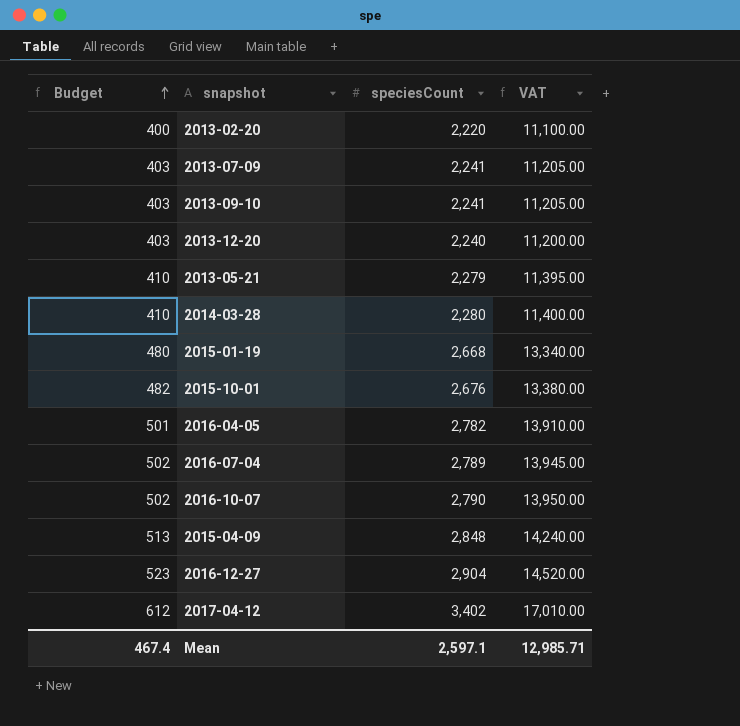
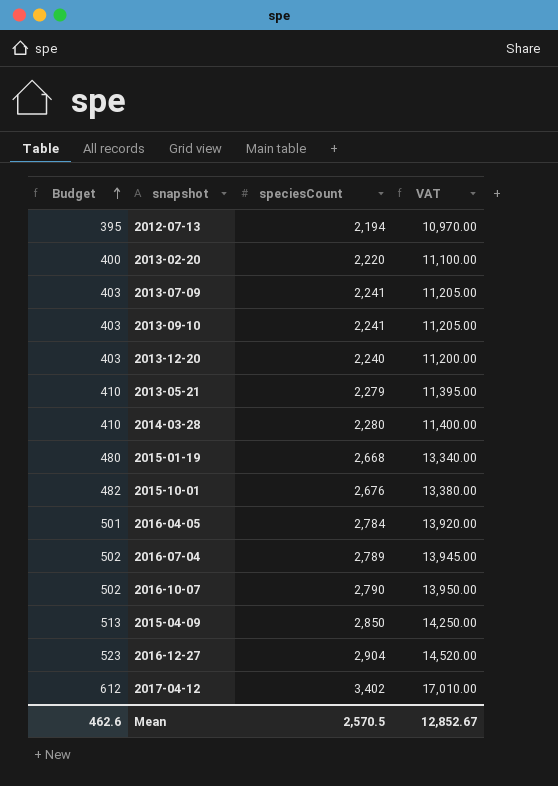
row 2012-07-13: none -> 395 | 2,194 | 10,970.00
2016-04-05 | speciesCount: 2,782 -> 2,784
2016-04-05 | VAT: 13,910.00 -> 13,920.00
2015-04-09 | speciesCount: 2,848 -> 2,850
2015-04-09 | VAT: 14,240.00 -> 14,250.00
Mean | Budget: 467.4 -> 462.6
Mean | speciesCount: 2,597.1 -> 2,570.5
Mean | VAT: 12,985.71 -> 12,852.67

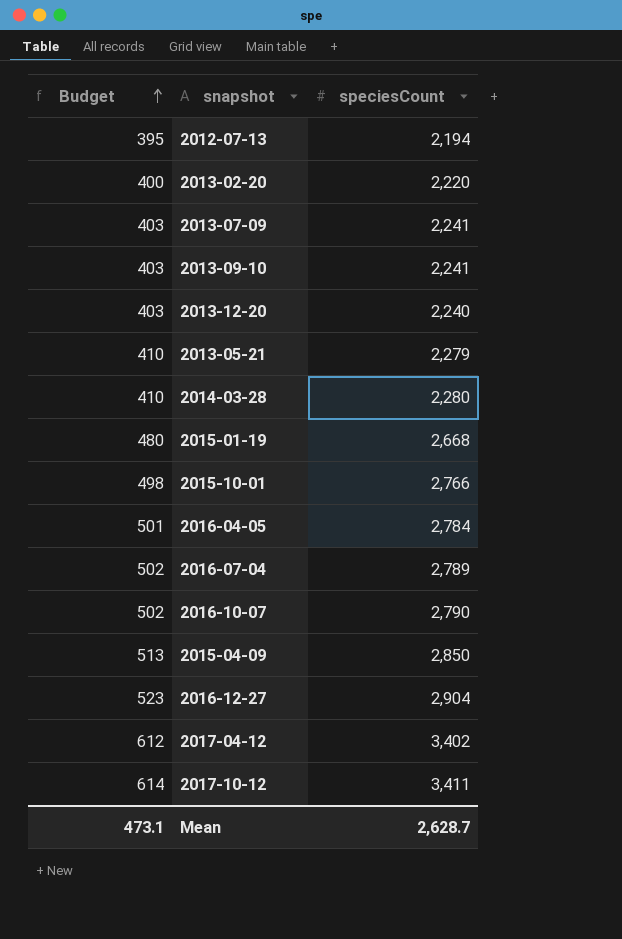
column VAT | formula: [speciesCount] * 5 -> none
2015-10-01 | Budget: 482 -> 498
2015-10-01 | speciesCount: 2,676 -> 2,766
row 2017-10-12: none -> 614 | 3,411
Mean | Budget: 462.6 -> 473.1
Mean | speciesCount: 2,570.5 -> 2,628.7

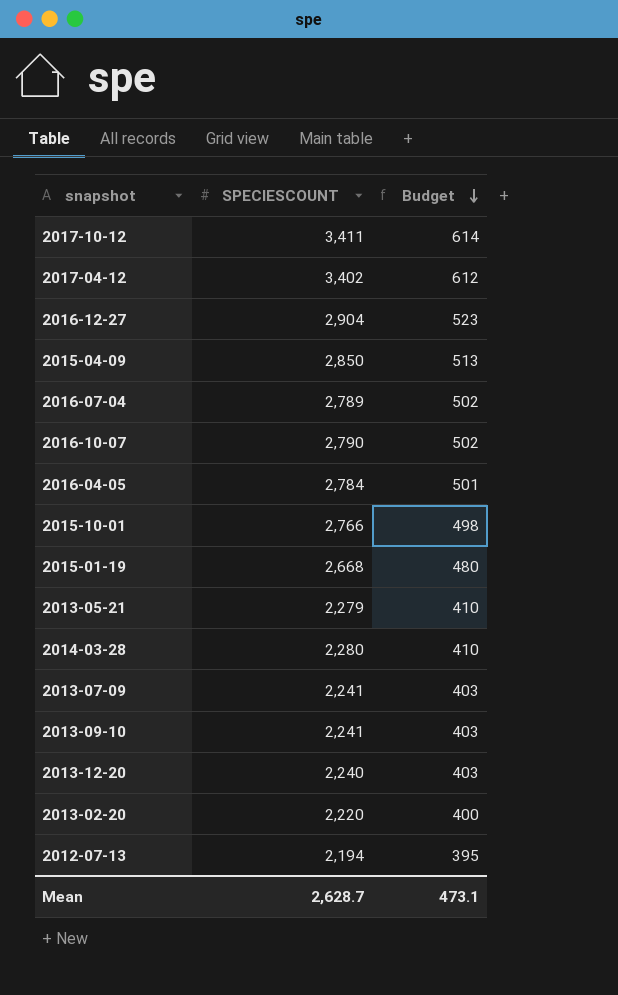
row order: Budget ascending -> Budget descending
column name: speciesCount -> SPECIESCOUNT
column Budget | position: 1 -> 3

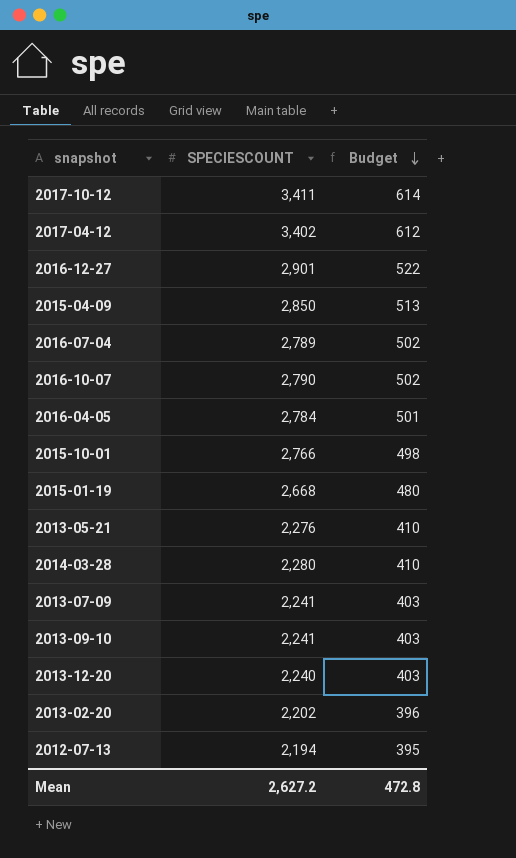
2016-12-27 | SPECIESCOUNT: 2,904 -> 2,901
2016-12-27 | Budget: 523 -> 522
2013-05-21 | SPECIESCOUNT: 2,279 -> 2,276
2013-02-20 | SPECIESCOUNT: 2,220 -> 2,202
2013-02-20 | Budget: 400 -> 396
Mean | SPECIESCOUNT: 2,628.7 -> 2,627.2
Mean | Budget: 473.1 -> 472.8

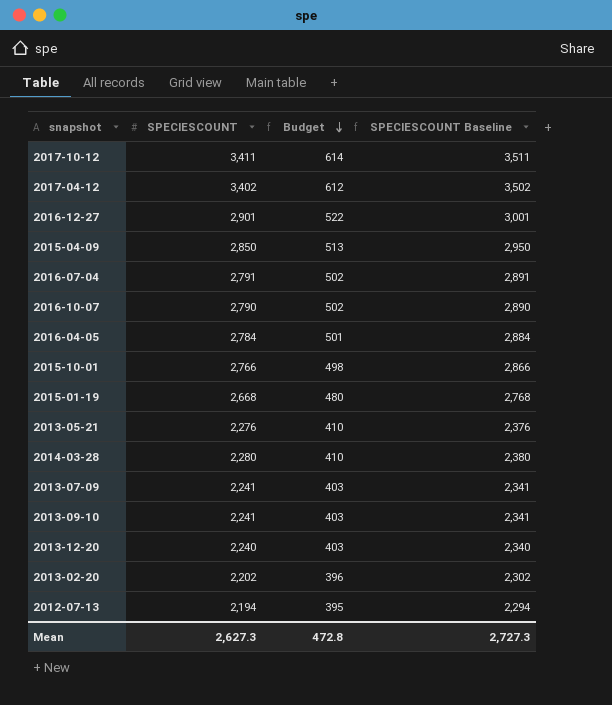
column SPECIESCOUNT Baseline | formula: none -> [SPECIESCOUNT] + 100
2016-07-04 | SPECIESCOUNT: 2,789 -> 2,791
Mean | SPECIESCOUNT: 2,627.2 -> 2,627.3

